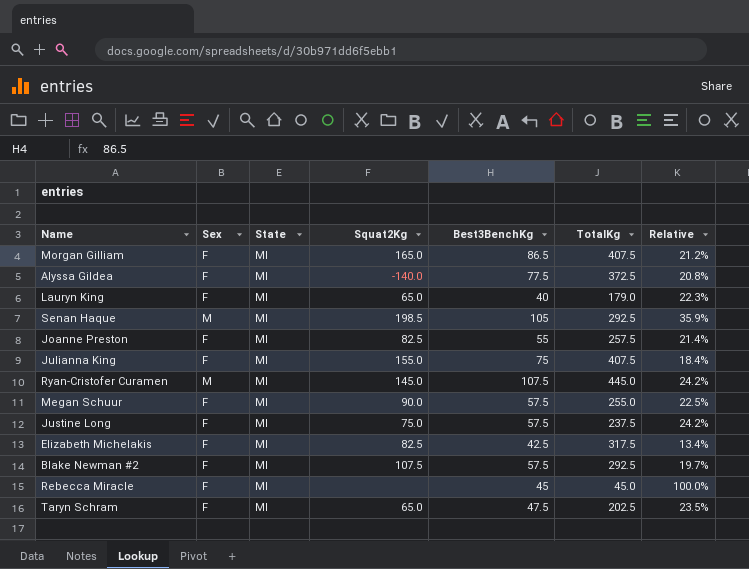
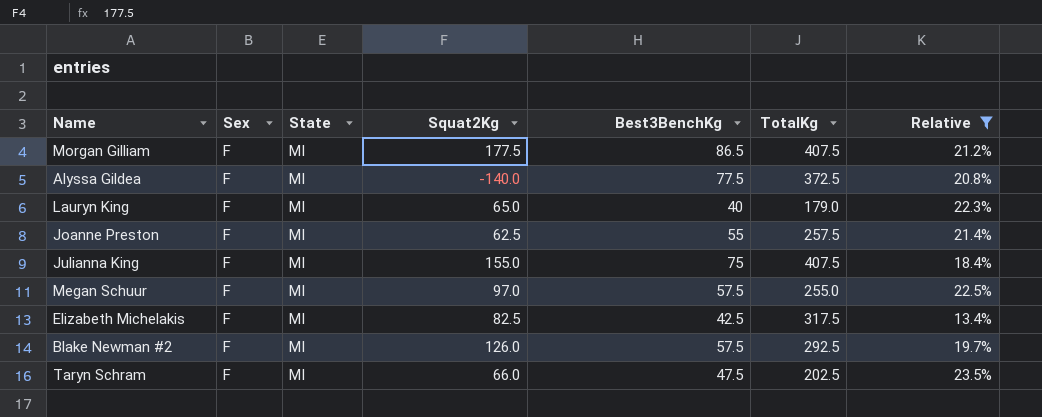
filter: none -> Relative <= 23.5%
Morgan Gilliam | Squat2Kg: 165.0 -> 177.5
Joanne Preston | Squat2Kg: 82.5 -> 62.5
Megan Schuur | Squat2Kg: 90.0 -> 97.0
Blake Newman #2 | Squat2Kg: 107.5 -> 126.0
Taryn Schram | Squat2Kg: 65.0 -> 66.0

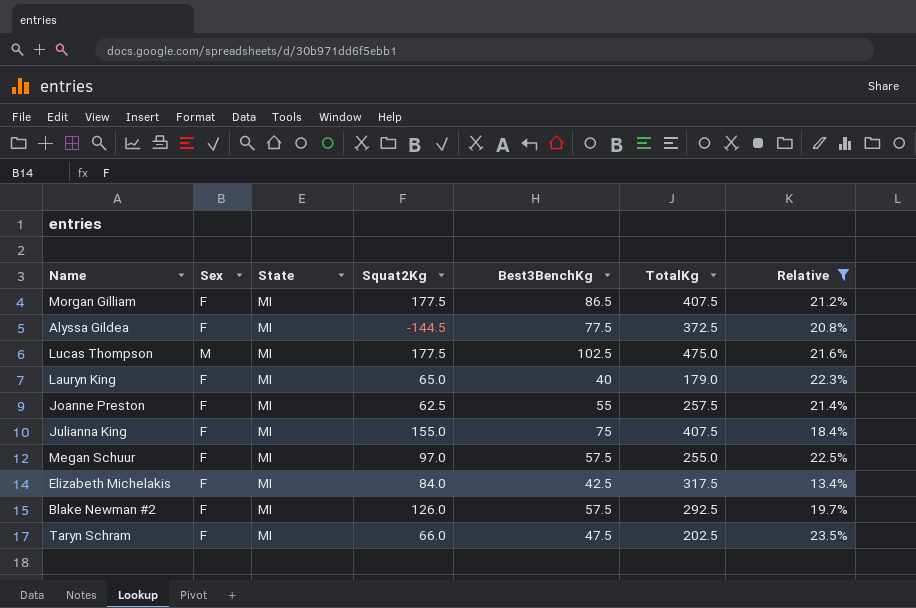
Alyssa Gildea | Squat2Kg: -140.0 -> -144.5
row Lucas Thompson: none -> M | MI | 177.5 | 102.5 | 475.0 | 21.6%
Elizabeth Michelakis | Squat2Kg: 82.5 -> 84.0

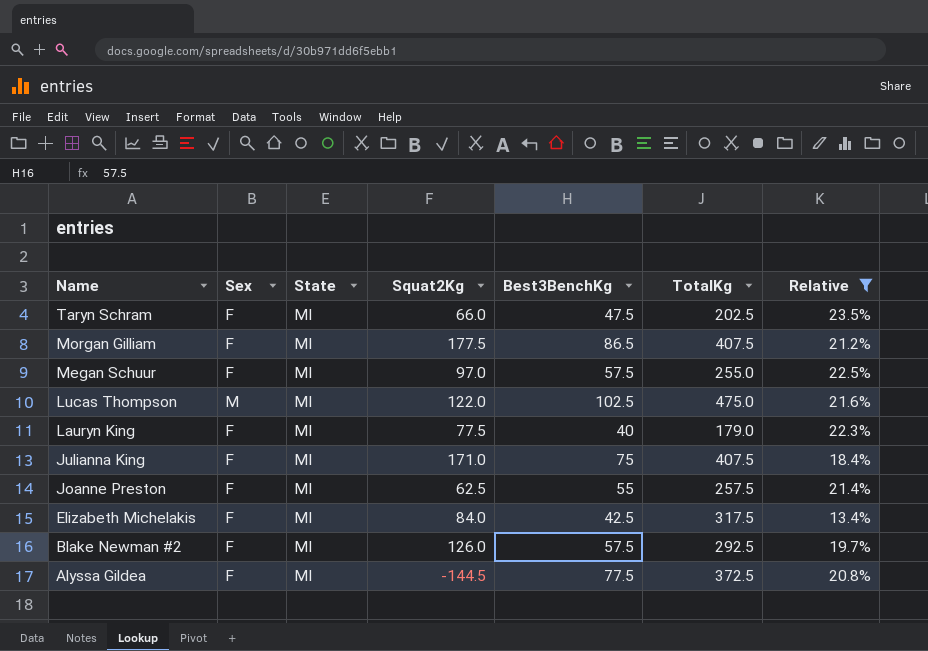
row order: none -> Name descending
Lucas Thompson | Squat2Kg: 177.5 -> 122.0
Lauryn King | Squat2Kg: 65.0 -> 77.5
Julianna King | Squat2Kg: 155.0 -> 171.0

